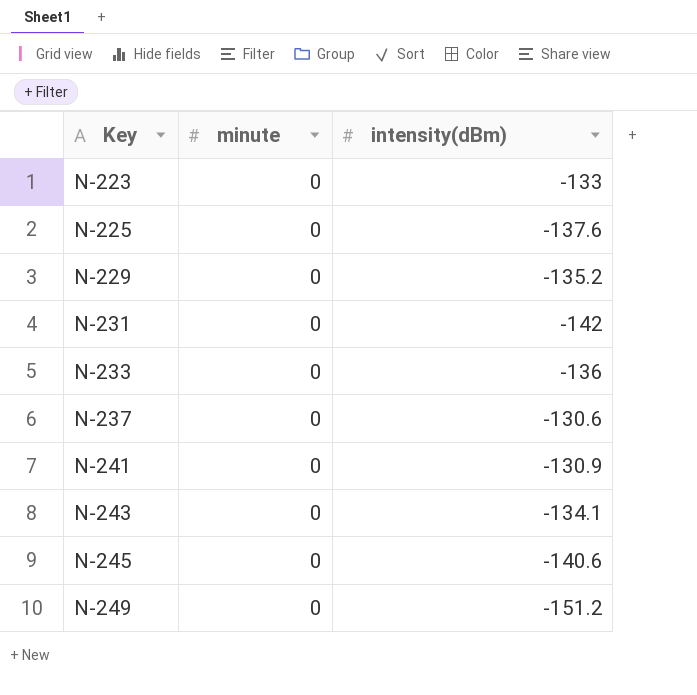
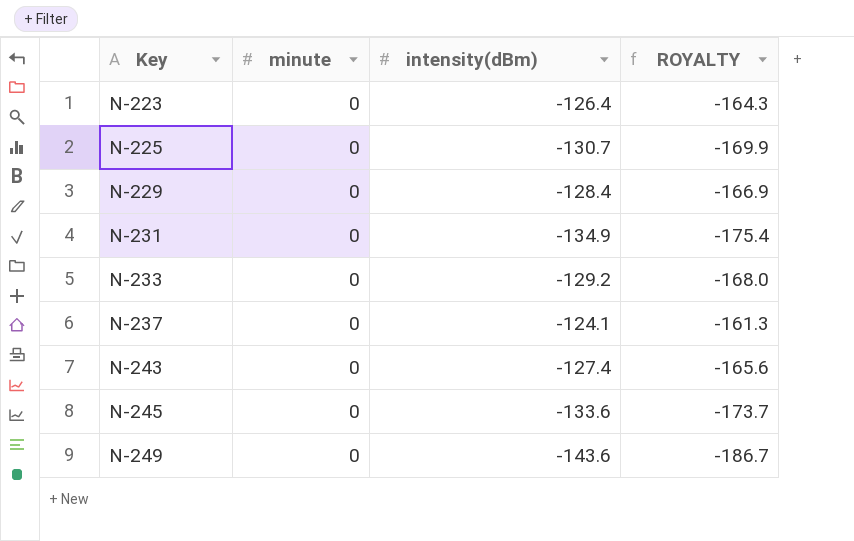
column ROYALTY | formula: none -> [intensity(dBm)] * 1.3
row N-241: 0 | -130.9 -> none
N-223 | intensity(dBm): -133 -> -126.4
N-225 | intensity(dBm): -137.6 -> -130.7
N-229 | intensity(dBm): -135.2 -> -128.4
N-231 | intensity(dBm): -142 -> -134.9
N-233 | intensity(dBm): -136 -> -129.2
N-237 | intensity(dBm): -130.6 -> -124.1
N-243 | intensity(dBm): -134.1 -> -127.4
N-245 | intensity(dBm): -140.6 -> -133.6
N-249 | intensity(dBm): -151.2 -> -143.6

